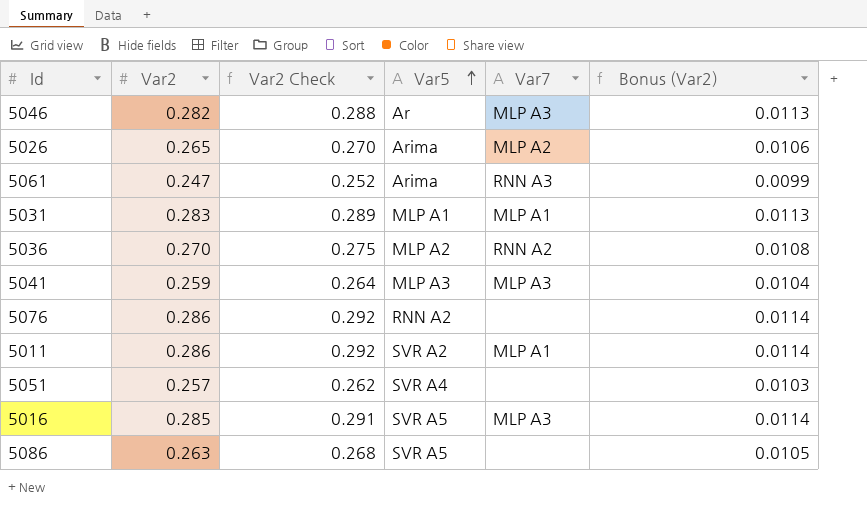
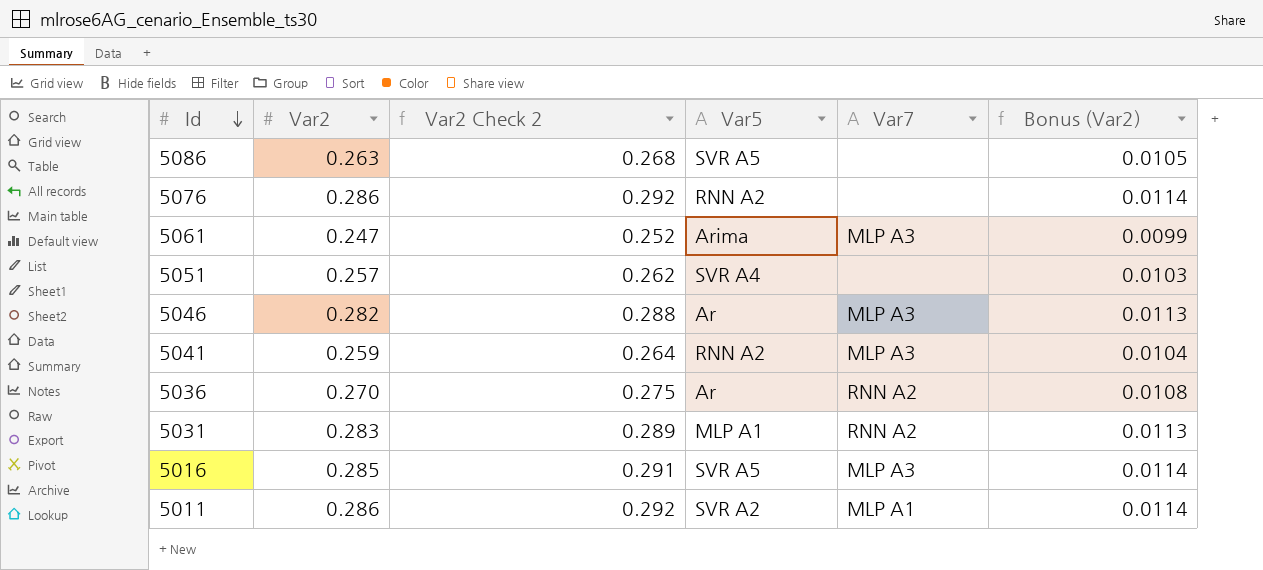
row order: Var5 ascending -> Id descending
column name: Var2 Check -> Var2 Check 2
row 5026: 0.265 | 0.270 | Arima | MLP A2 | 0.0106 -> none
5061 | Var7: RNN A3 -> MLP A3
5041 | Var5: MLP A3 -> RNN A2
5036 | Var5: MLP A2 -> Ar
5031 | Var7: MLP A1 -> RNN A2

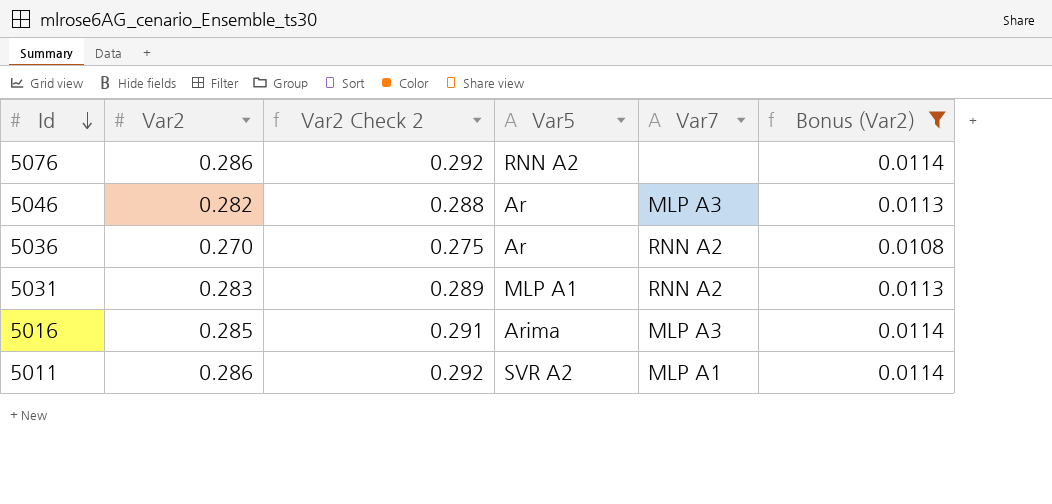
filter: none -> Bonus (Var2) >= 0.0108
5016 | Var5: SVR A5 -> Arima

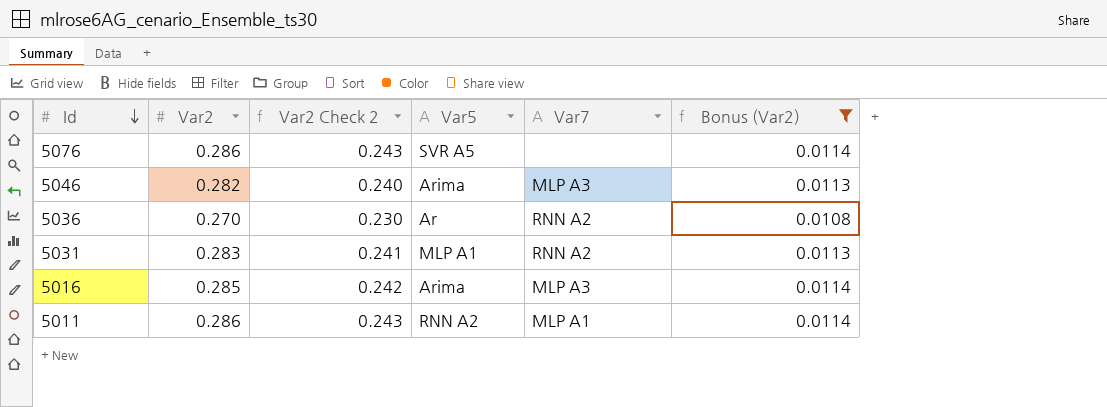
column Var2 Check 2 | formula: [Var2] * 1.02 -> [Var2] * 0.85
5076 | Var5: RNN A2 -> SVR A5
5046 | Var5: Ar -> Arima
5011 | Var5: SVR A2 -> RNN A2

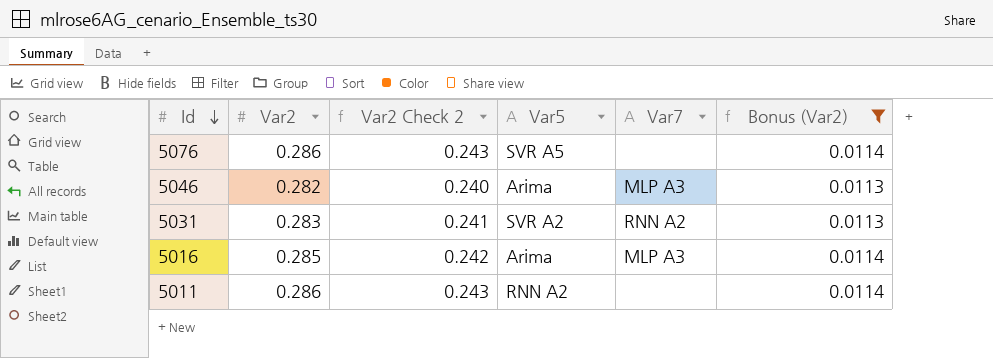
row 5036: 0.270 | 0.230 | Ar | RNN A2 | 0.0108 -> none
5031 | Var5: MLP A1 -> SVR A2
5011 | Var7: MLP A1 -> none

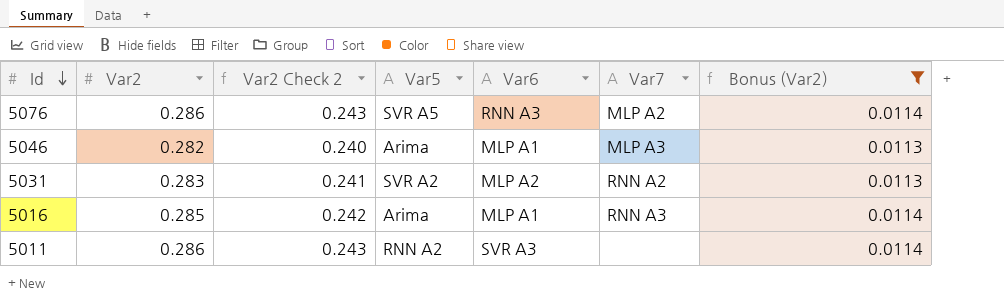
column Var6 | position: none -> 5
5076 | Var7: none -> MLP A2
5016 | Var7: MLP A3 -> RNN A3

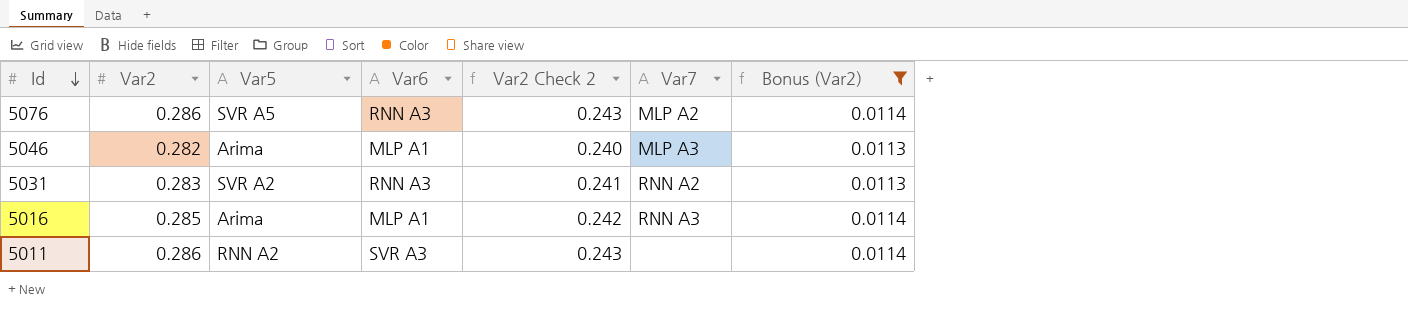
column Var2 Check 2 | position: 3 -> 5
5031 | Var6: MLP A2 -> RNN A3

